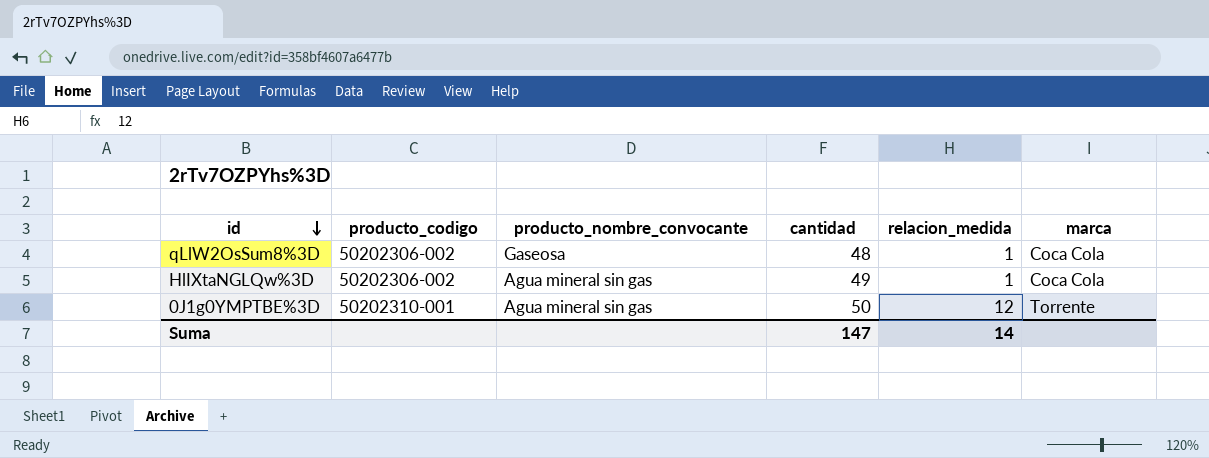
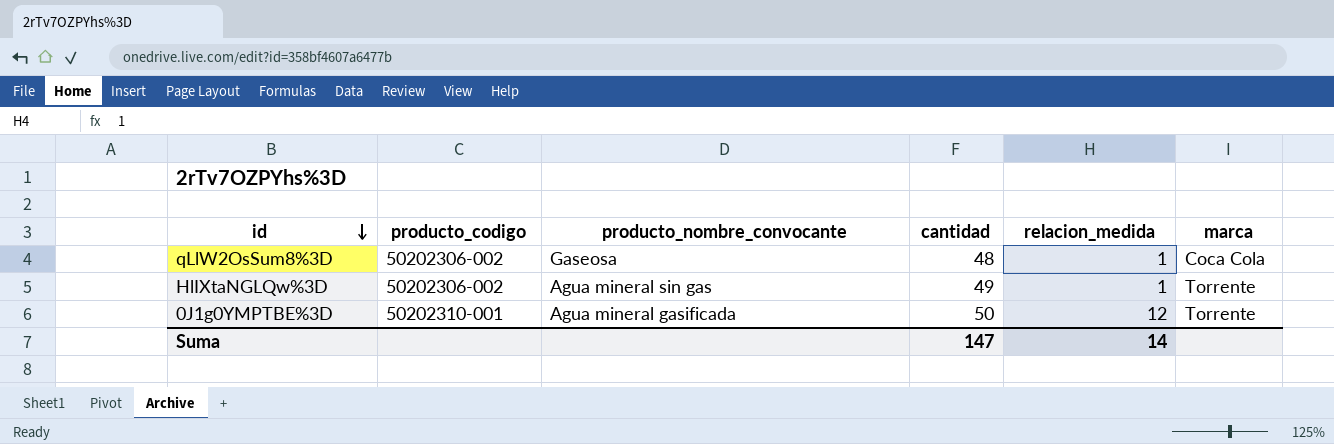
HlIXtaNGLQw%3D | marca: Coca Cola -> Torrente
0J1g0YMPTBE%3D | producto_nombre_convocante: Agua mineral sin gas -> Agua mineral gasificada

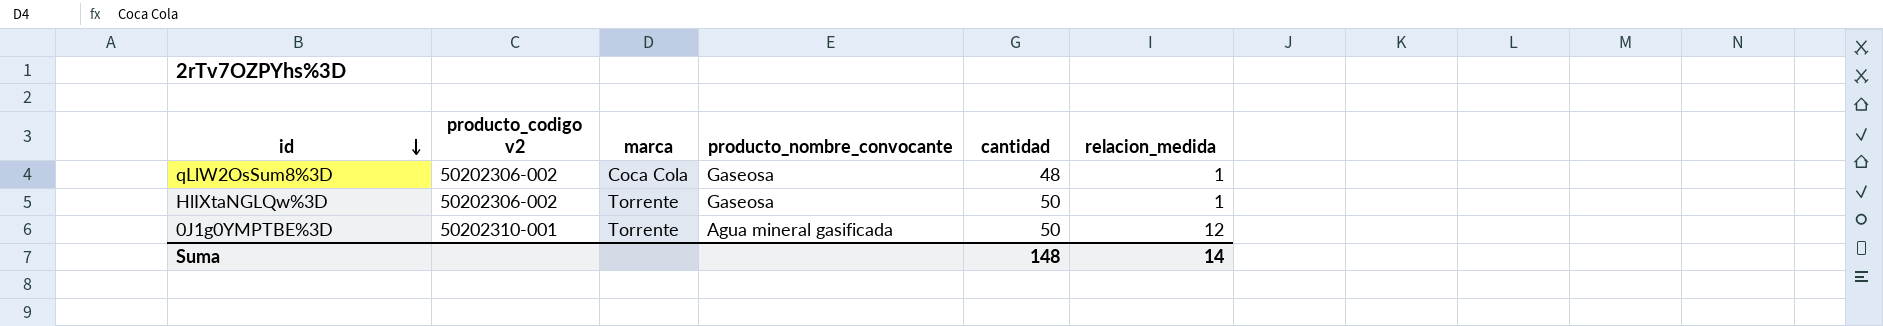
column name: producto_codigo -> producto_codigo v2
column marca | position: 6 -> 3
HlIXtaNGLQw%3D | producto_nombre_convocante: Agua mineral sin gas -> Gaseosa
HlIXtaNGLQw%3D | cantidad: 49 -> 50
Suma | cantidad: 147 -> 148

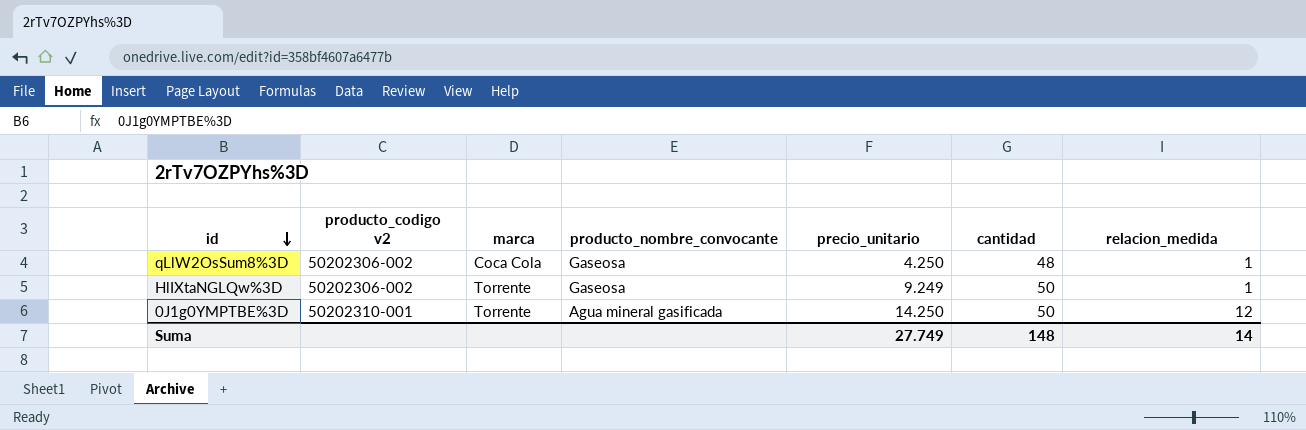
column precio_unitario | position: none -> 5

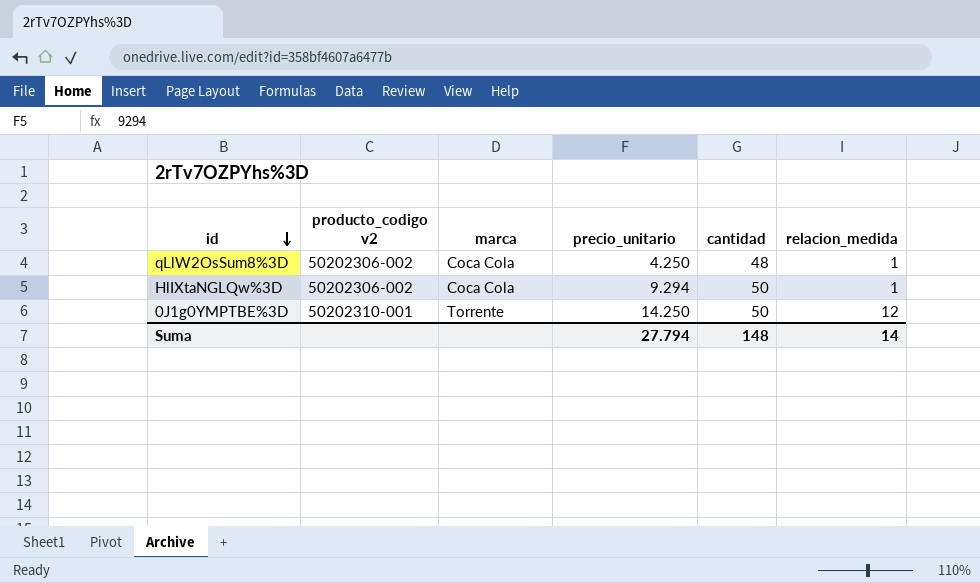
column producto_nombre_convocante | position: 4 -> none
HlIXtaNGLQw%3D | marca: Torrente -> Coca Cola
HlIXtaNGLQw%3D | precio_unitario: 9.249 -> 9.294
Suma | precio_unitario: 27.749 -> 27.794

